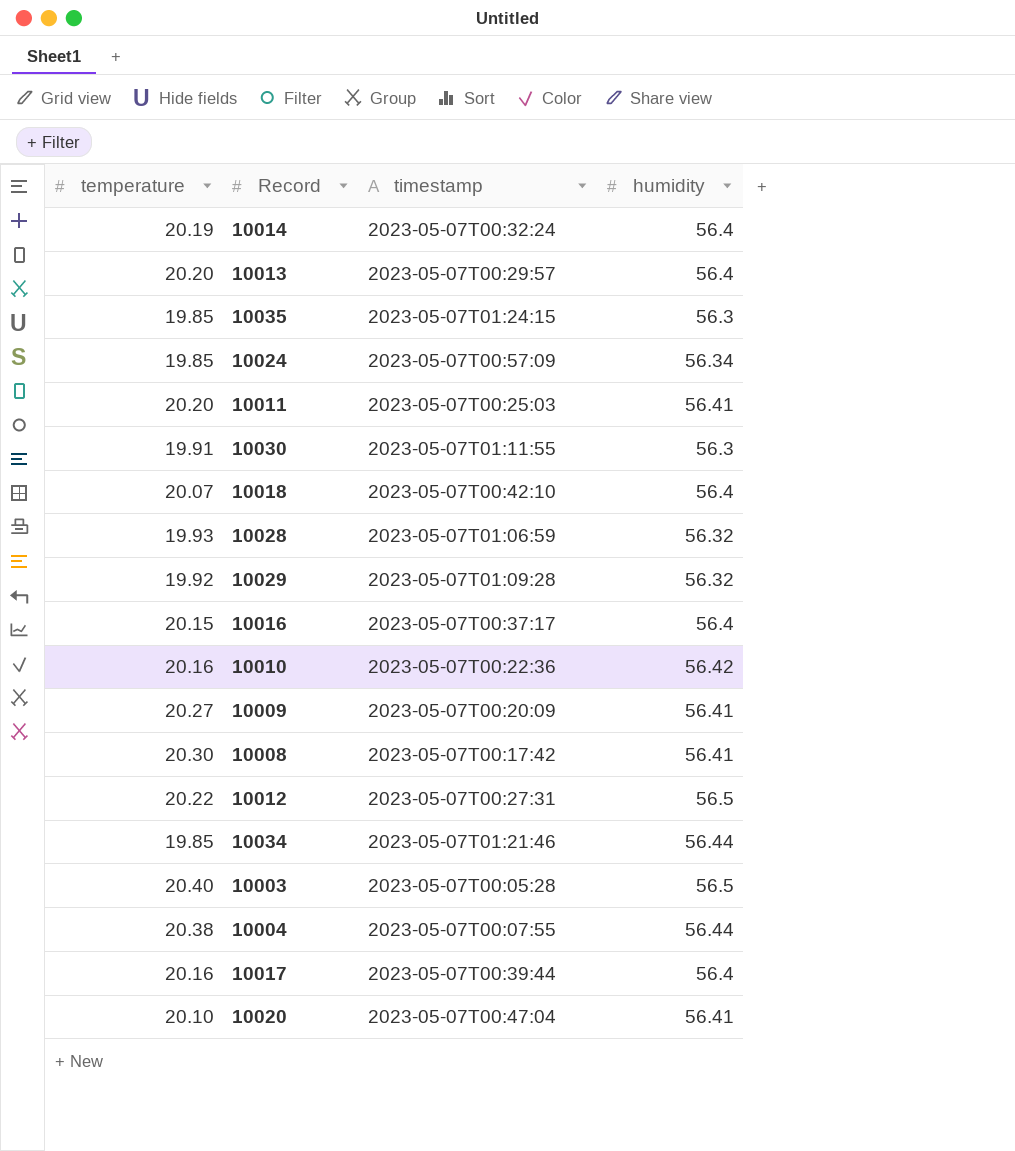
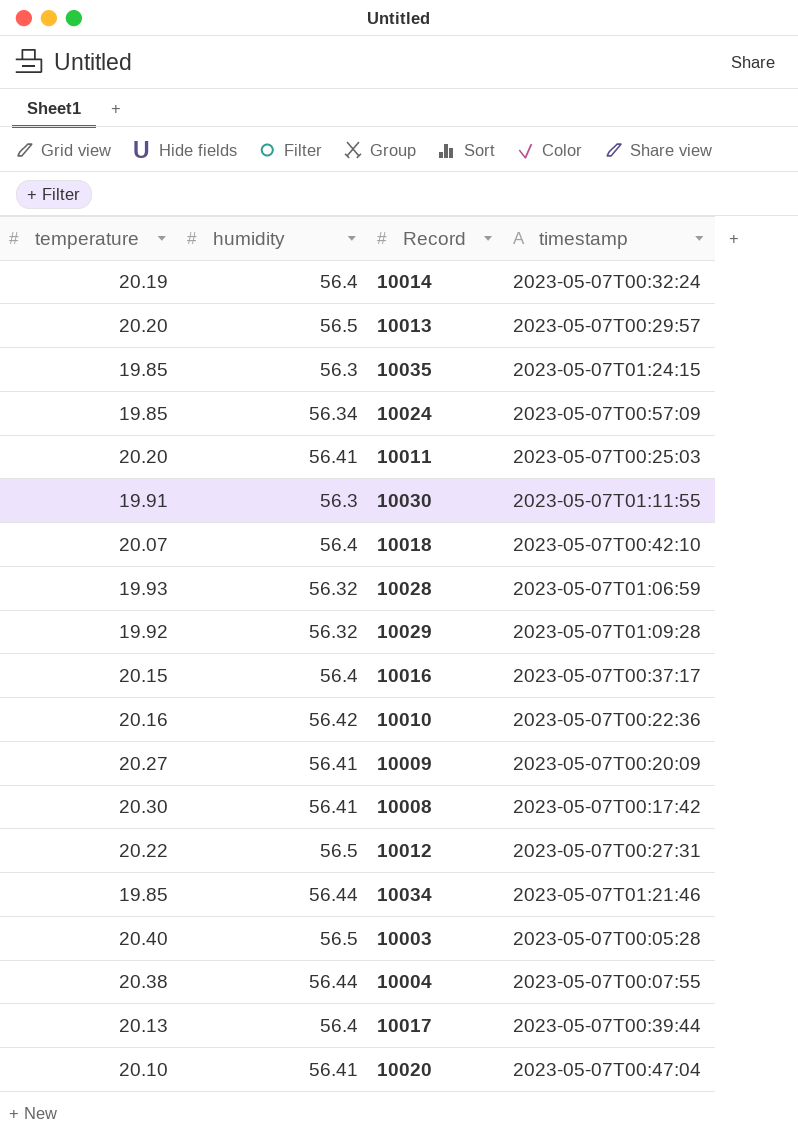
column humidity | position: 4 -> 2
10013 | humidity: 56.4 -> 56.5
10017 | temperature: 20.16 -> 20.13

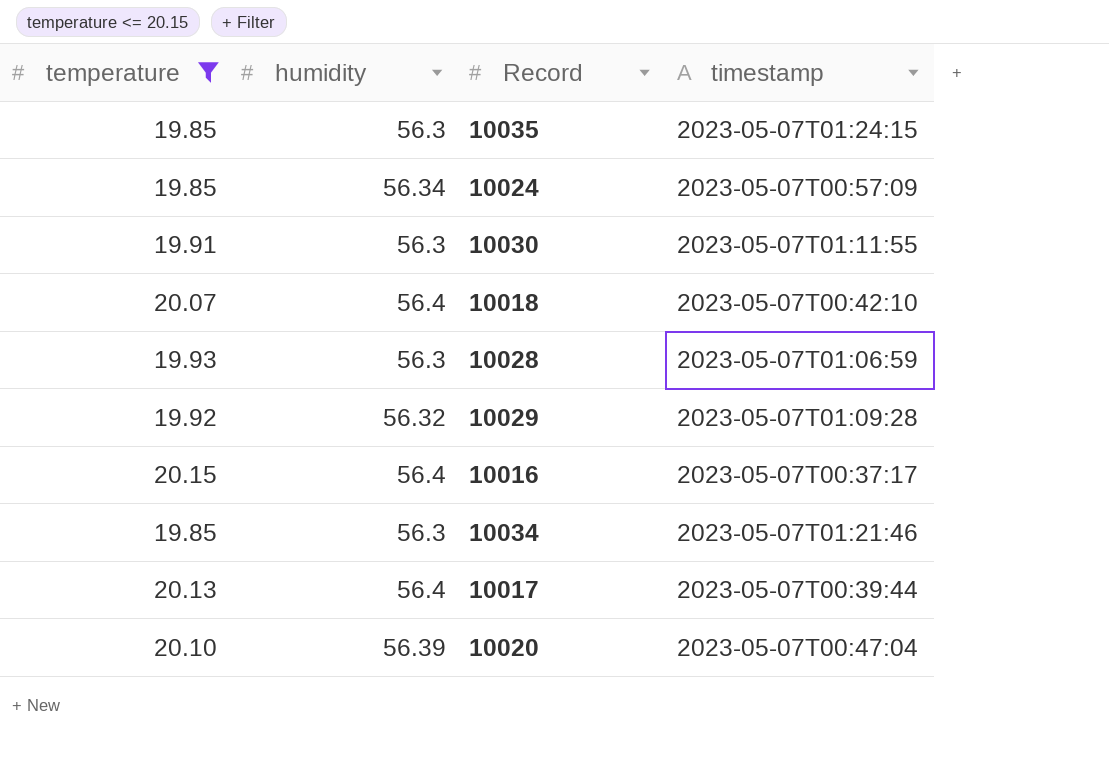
filter: none -> temperature <= 20.15
10028 | humidity: 56.32 -> 56.3
10034 | humidity: 56.44 -> 56.3
10020 | humidity: 56.41 -> 56.39

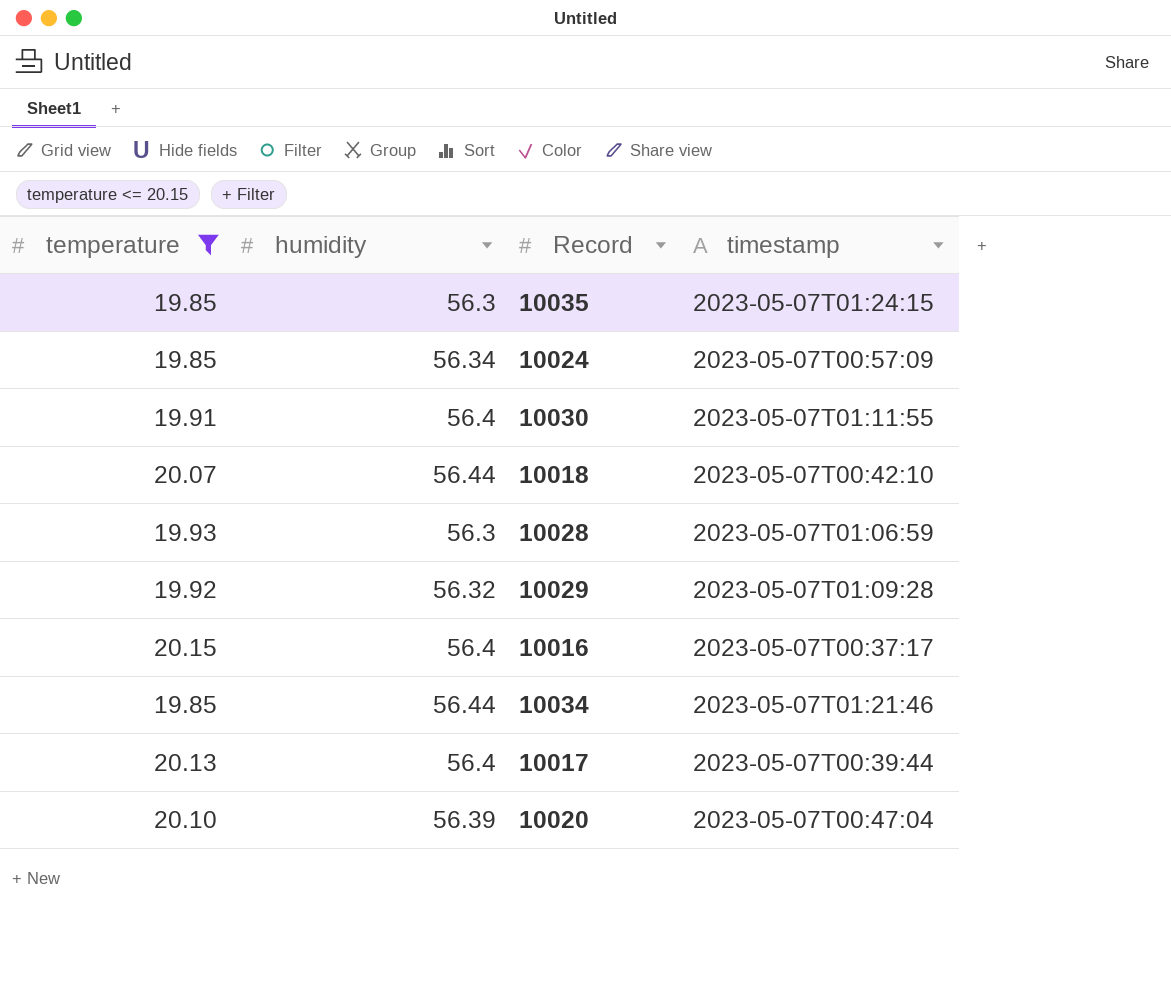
10030 | humidity: 56.3 -> 56.4
10018 | humidity: 56.4 -> 56.44
10034 | humidity: 56.3 -> 56.44

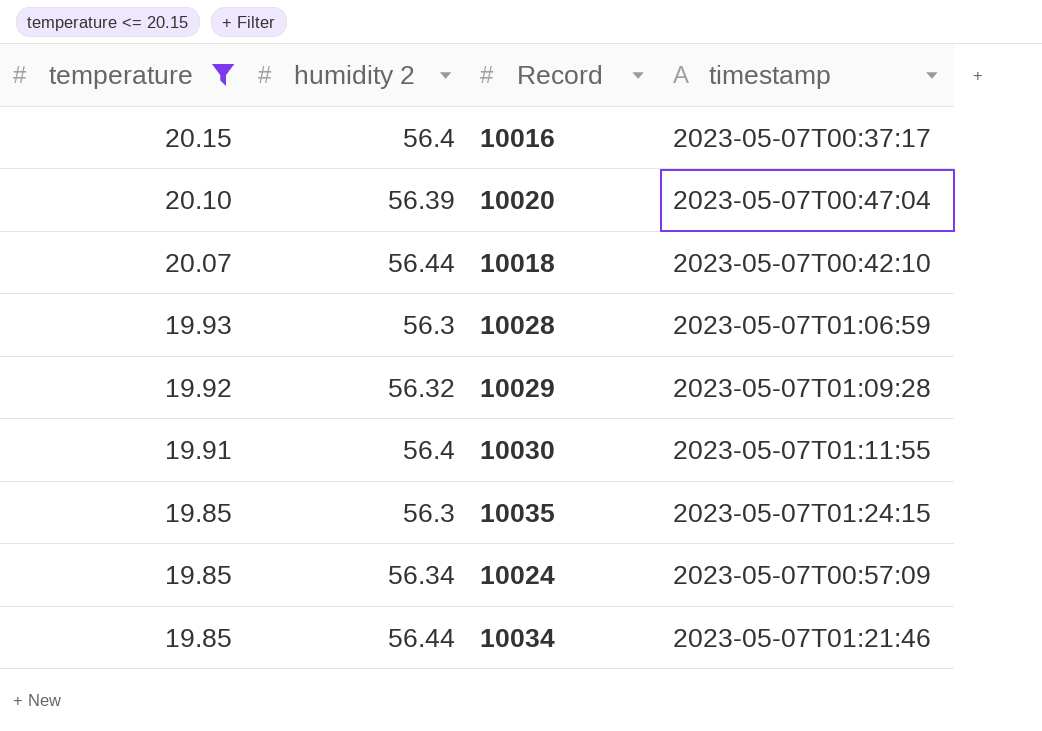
row order: none -> temperature descending
column name: humidity -> humidity 2
row 10017: 20.13 | 56.4 | 2023-05-07T00:39:44 -> none

